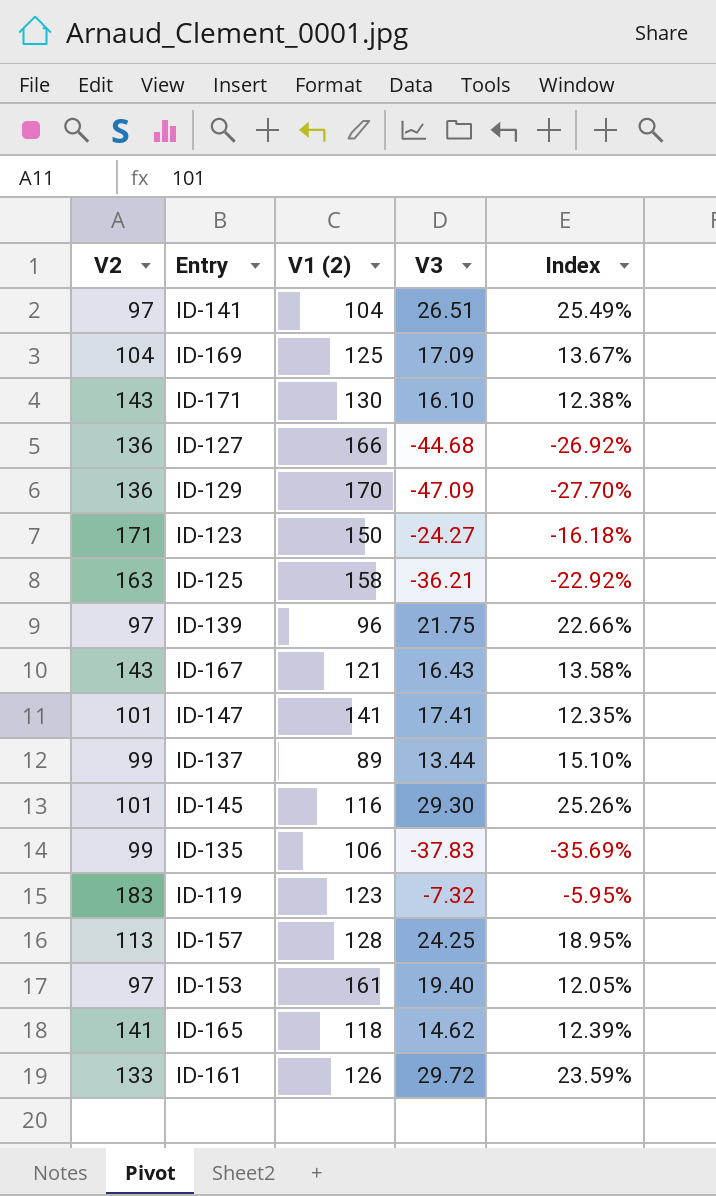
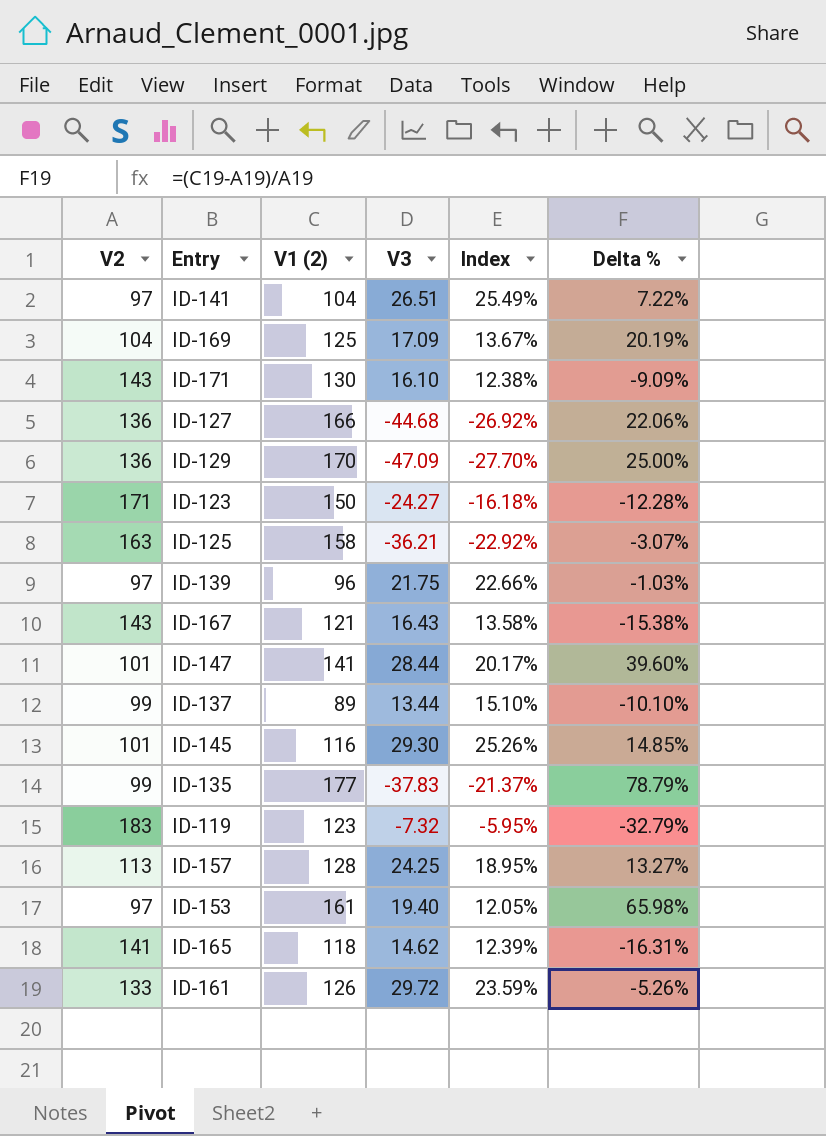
column Delta % | formula: none -> ([V1 (2)] - [V2]) / [V2]
ID-147 | V3: 17.41 -> 28.44
ID-147 | Index: 12.35% -> 20.17%
ID-135 | V1 (2): 106 -> 177
ID-135 | Index: -35.69% -> -21.37%

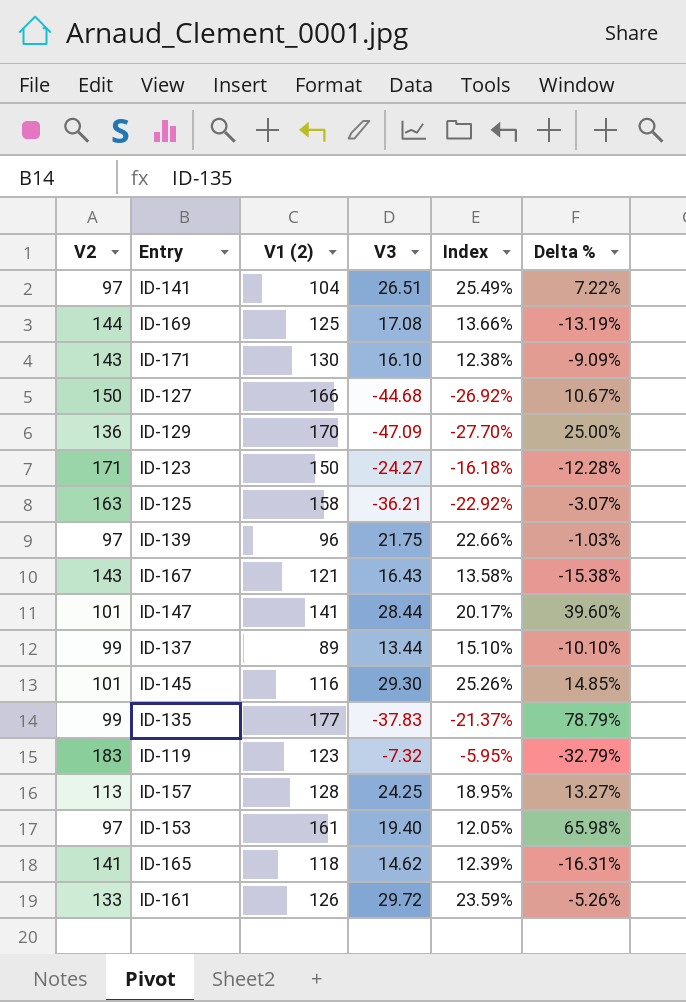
ID-169 | V2: 104 -> 144
ID-169 | V3: 17.09 -> 17.08
ID-169 | Index: 13.67% -> 13.66%
ID-169 | Delta %: 20.19% -> -13.19%
ID-127 | V2: 136 -> 150
ID-127 | Delta %: 22.06% -> 10.67%

